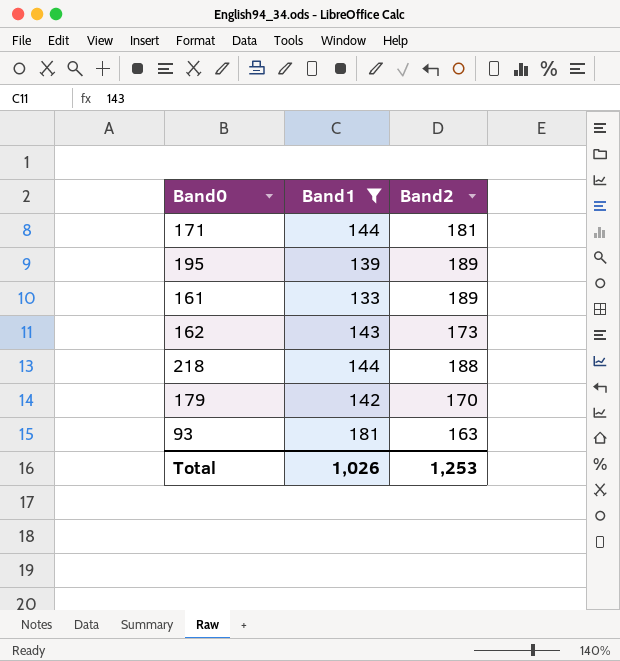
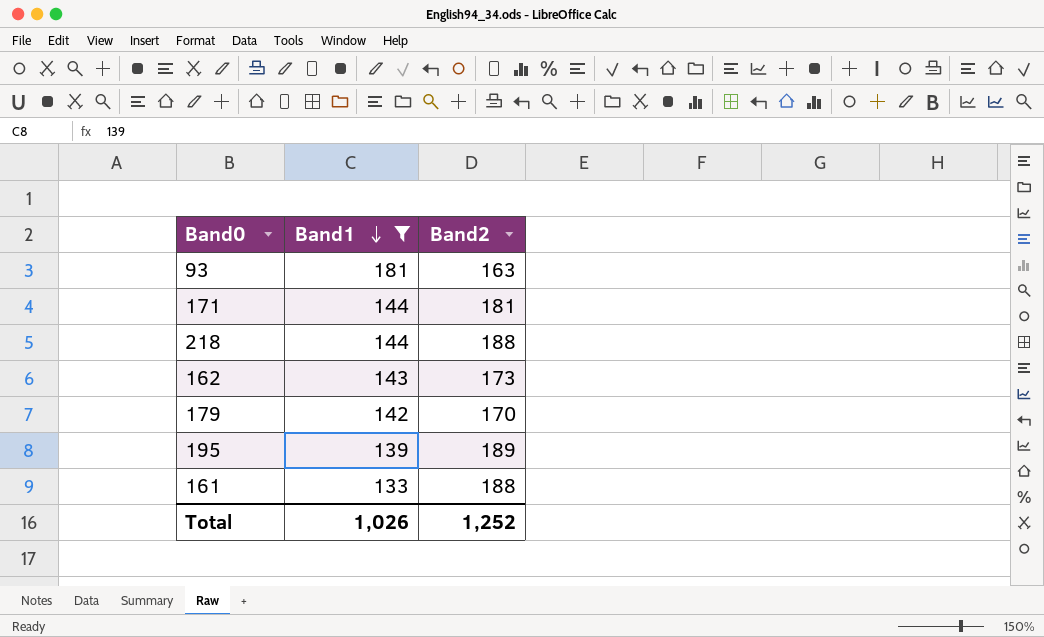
row order: none -> Band1 descending
161 | Band2: 189 -> 188
Total | Band2: 1,253 -> 1,252

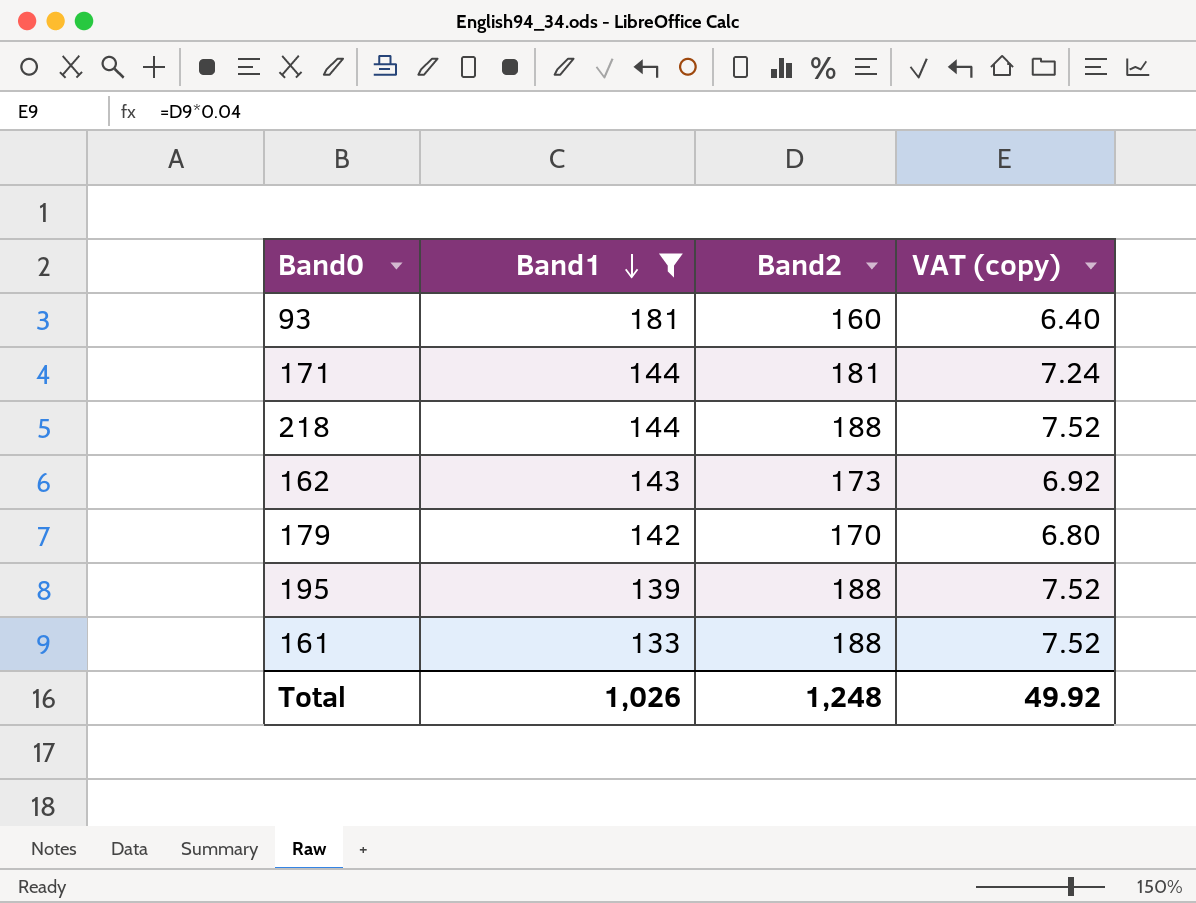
column VAT (copy) | formula: none -> [Band2] * 0.04
93 | Band2: 163 -> 160
195 | Band2: 189 -> 188
Total | Band2: 1,252 -> 1,248

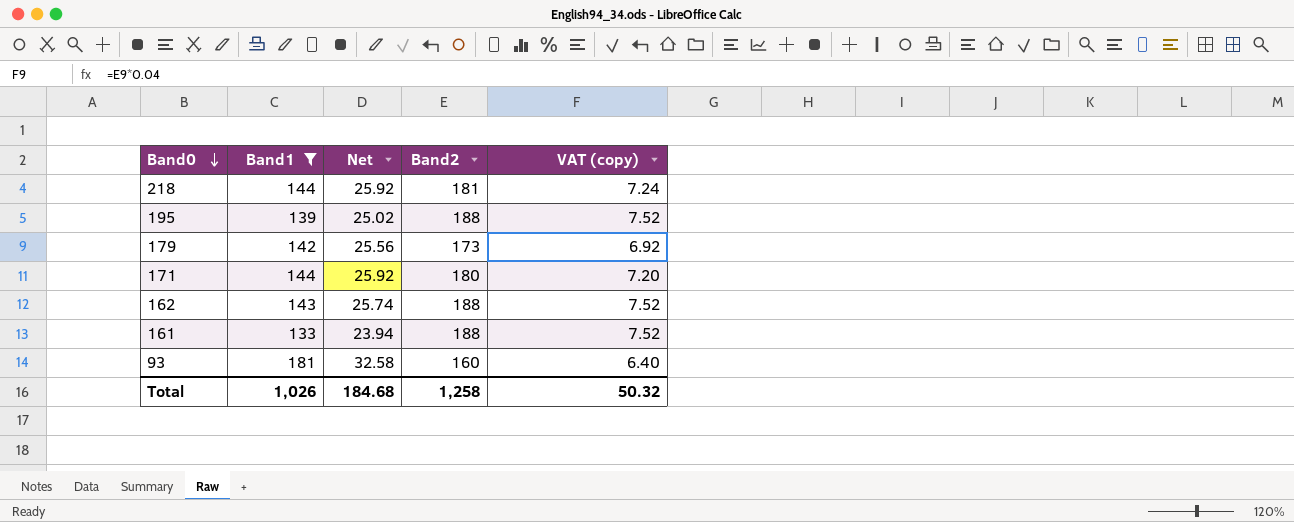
row order: Band1 descending -> Band0 descending
column Net | formula: none -> [Band1] * 0.18
218 | Band2: 188 -> 181
218 | VAT (copy): 7.52 -> 7.24
179 | Band2: 170 -> 173
179 | VAT (copy): 6.80 -> 6.92
171 | Band2: 181 -> 180
171 | VAT (copy): 7.24 -> 7.20
162 | Band2: 173 -> 188
162 | VAT (copy): 6.92 -> 7.52
Total | Band2: 1,248 -> 1,258
Total | VAT (copy): 49.92 -> 50.32

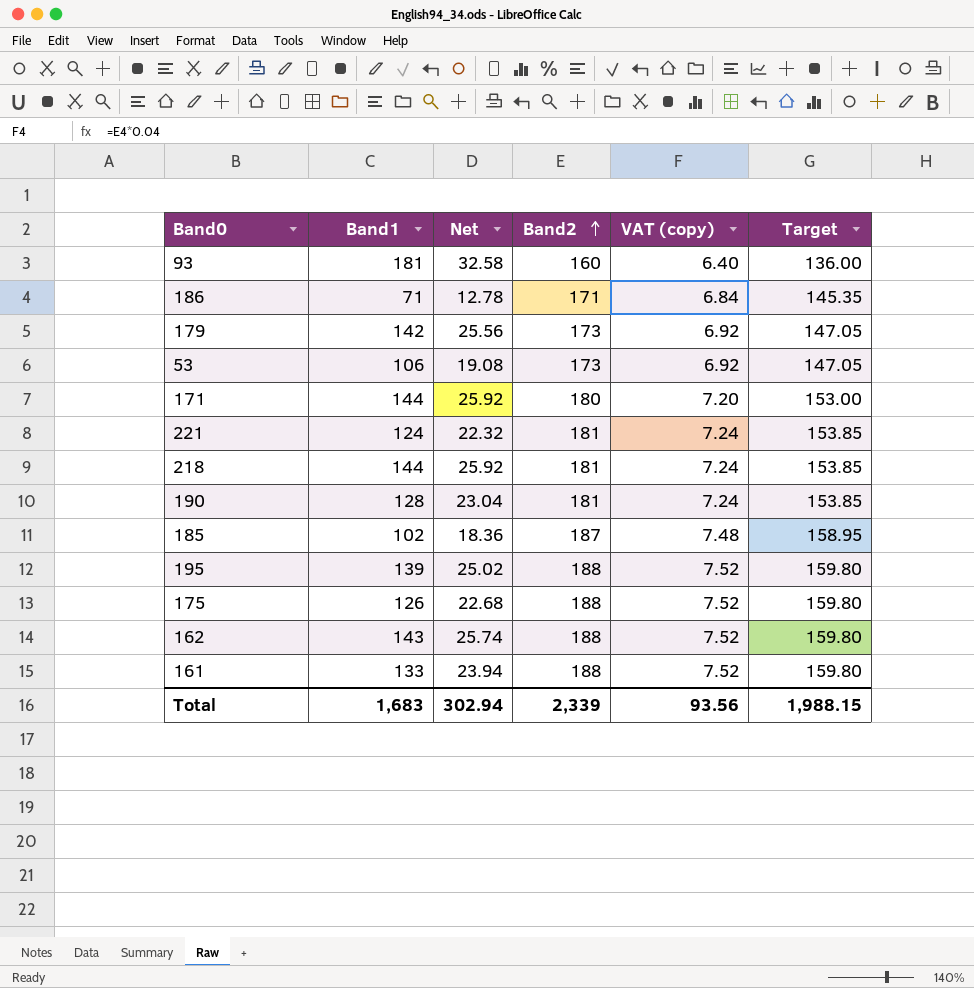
filter: Band1 >= 133 -> none
row order: Band0 descending -> Band2 ascending
column Target | formula: none -> [Band2] * 0.85
Total | Band1: 1,026 -> 1,683
Total | Net: 184.68 -> 302.94
Total | Band2: 1,258 -> 2,339
Total | VAT (copy): 50.32 -> 93.56

